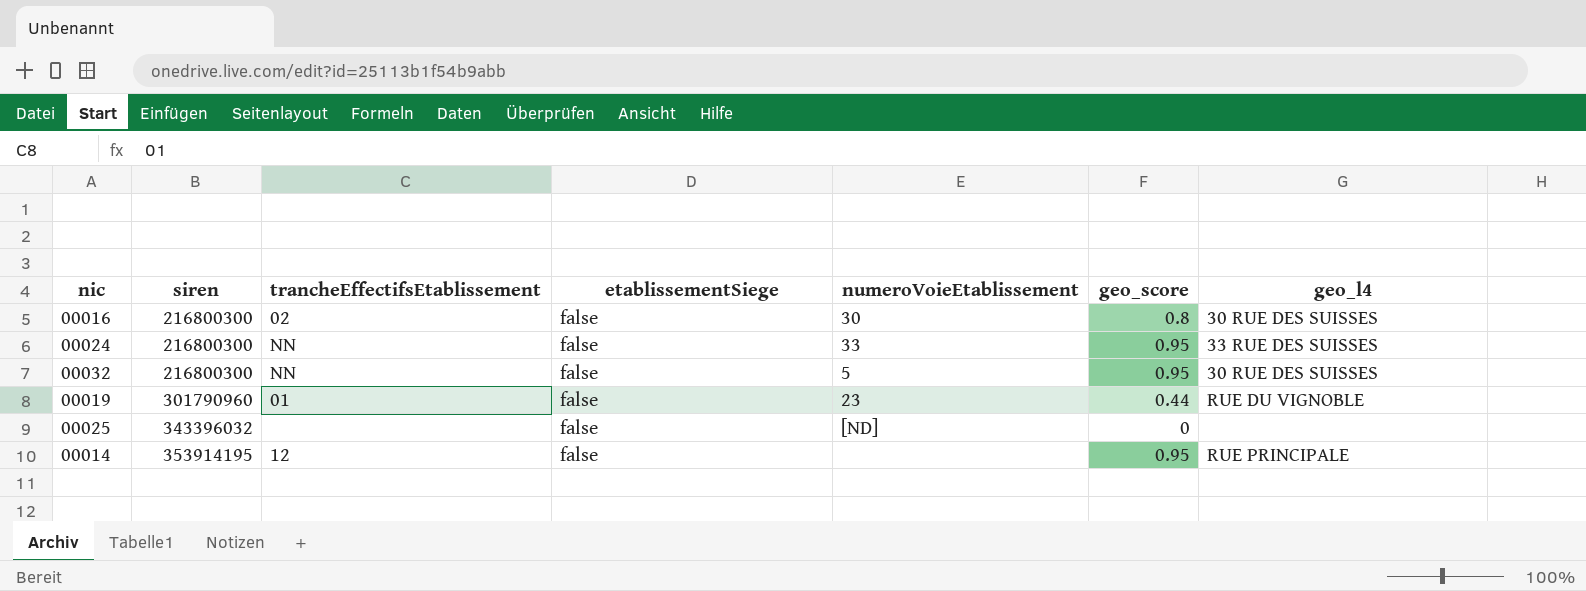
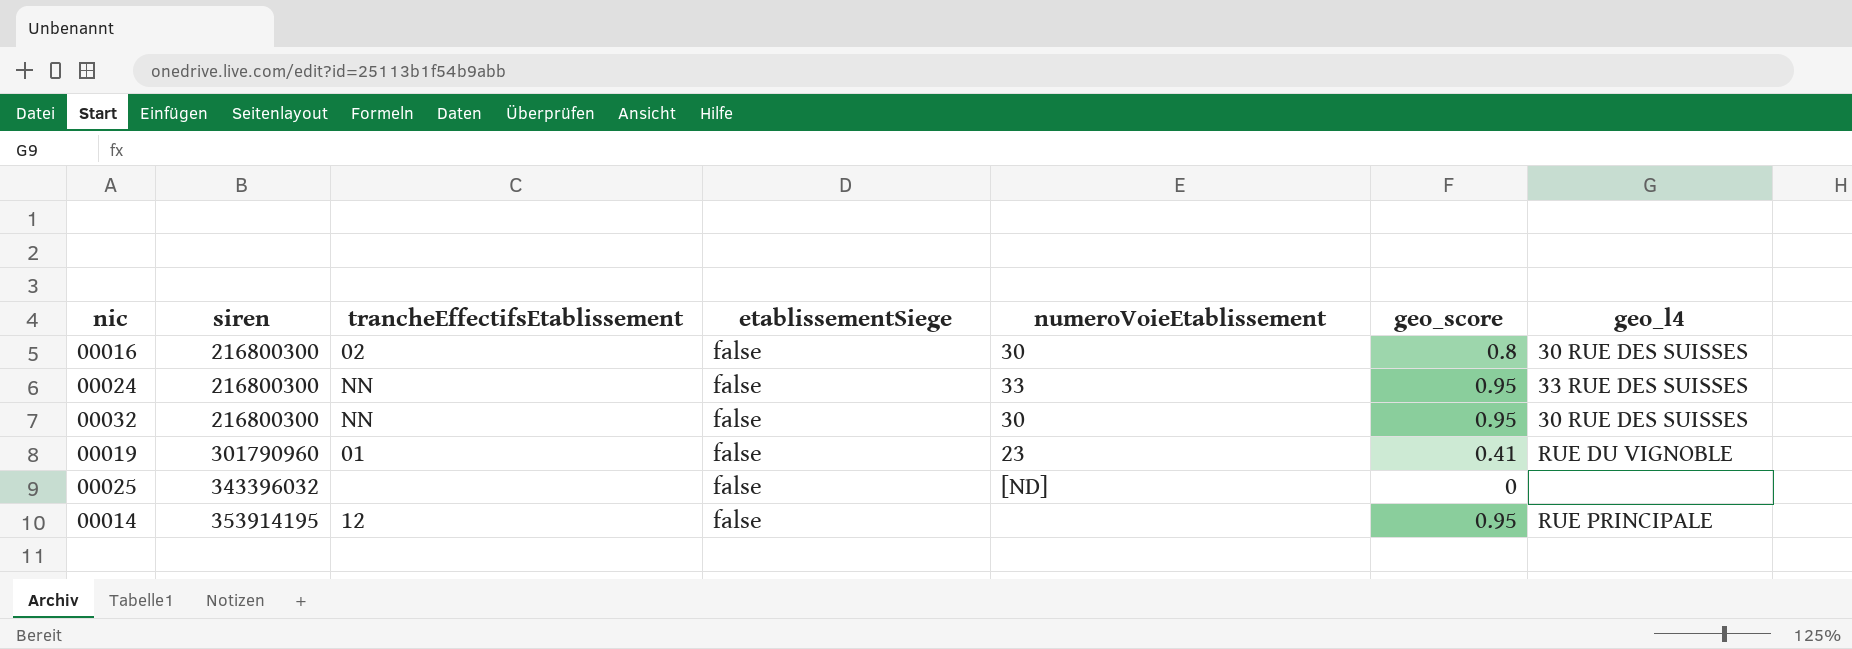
00032 | numeroVoieEtablissement: 5 -> 30
00019 | geo_score: 0.44 -> 0.41

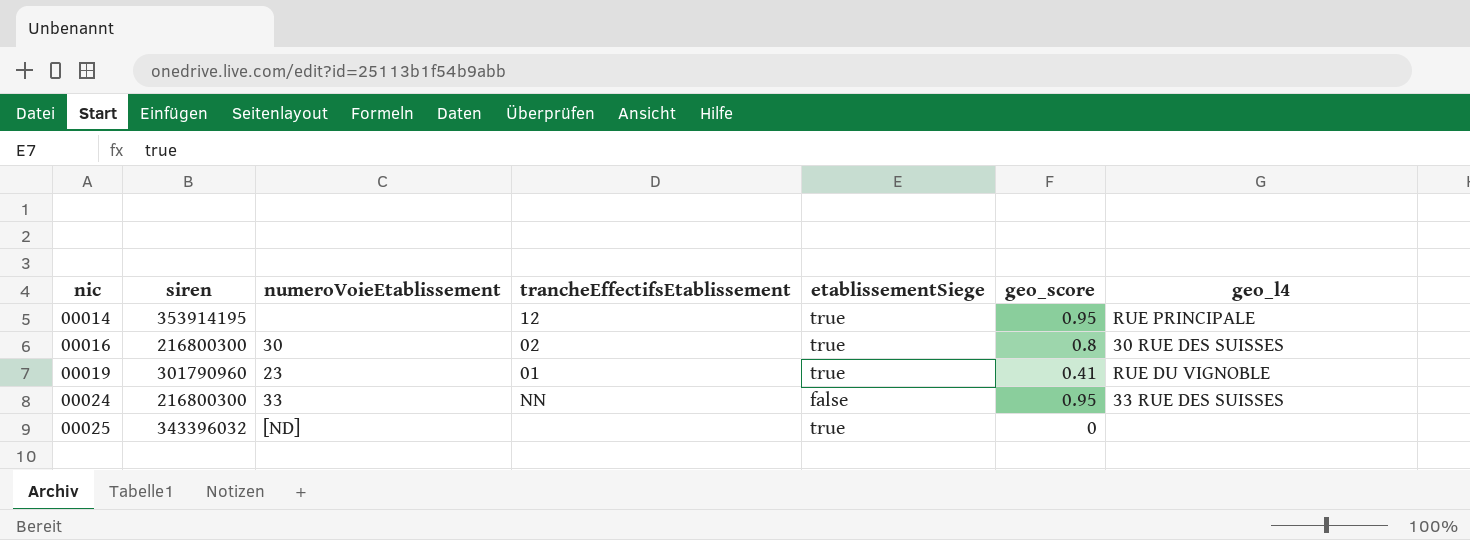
row order: siren ascending -> nic ascending
column numeroVoieEtablissement | position: 5 -> 3
row 00032: 216800300 | NN | false | 30 | 0.95 | 30 RUE DES SUISSES -> none
00014 | etablissementSiege: false -> true
00016 | etablissementSiege: false -> true
00019 | etablissementSiege: false -> true
00025 | etablissementSiege: false -> true

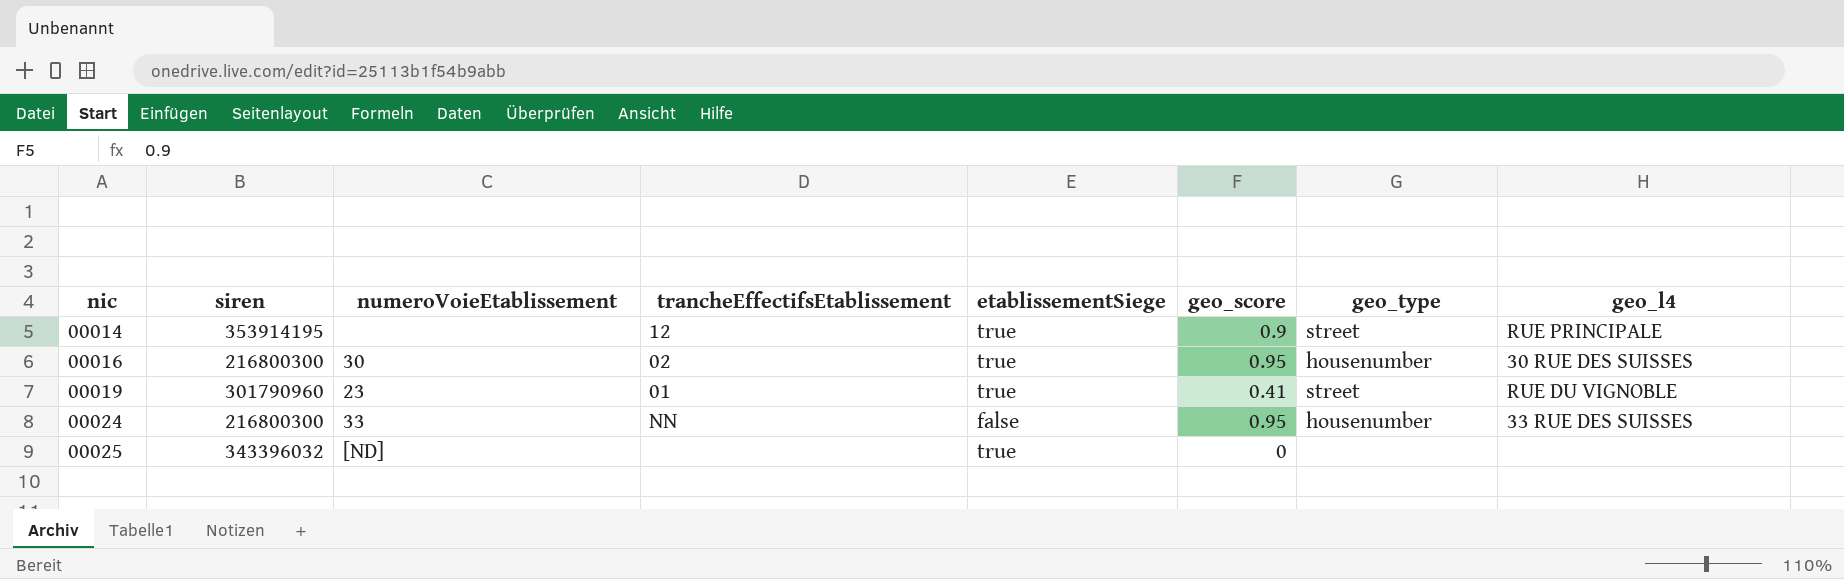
column geo_type | position: none -> 7
00014 | geo_score: 0.95 -> 0.9
00016 | geo_score: 0.8 -> 0.95

